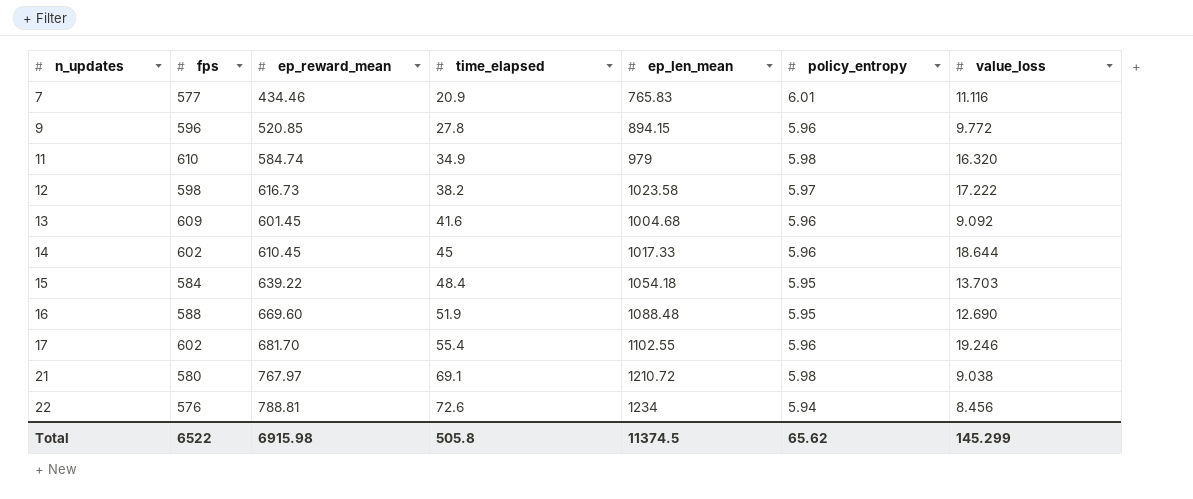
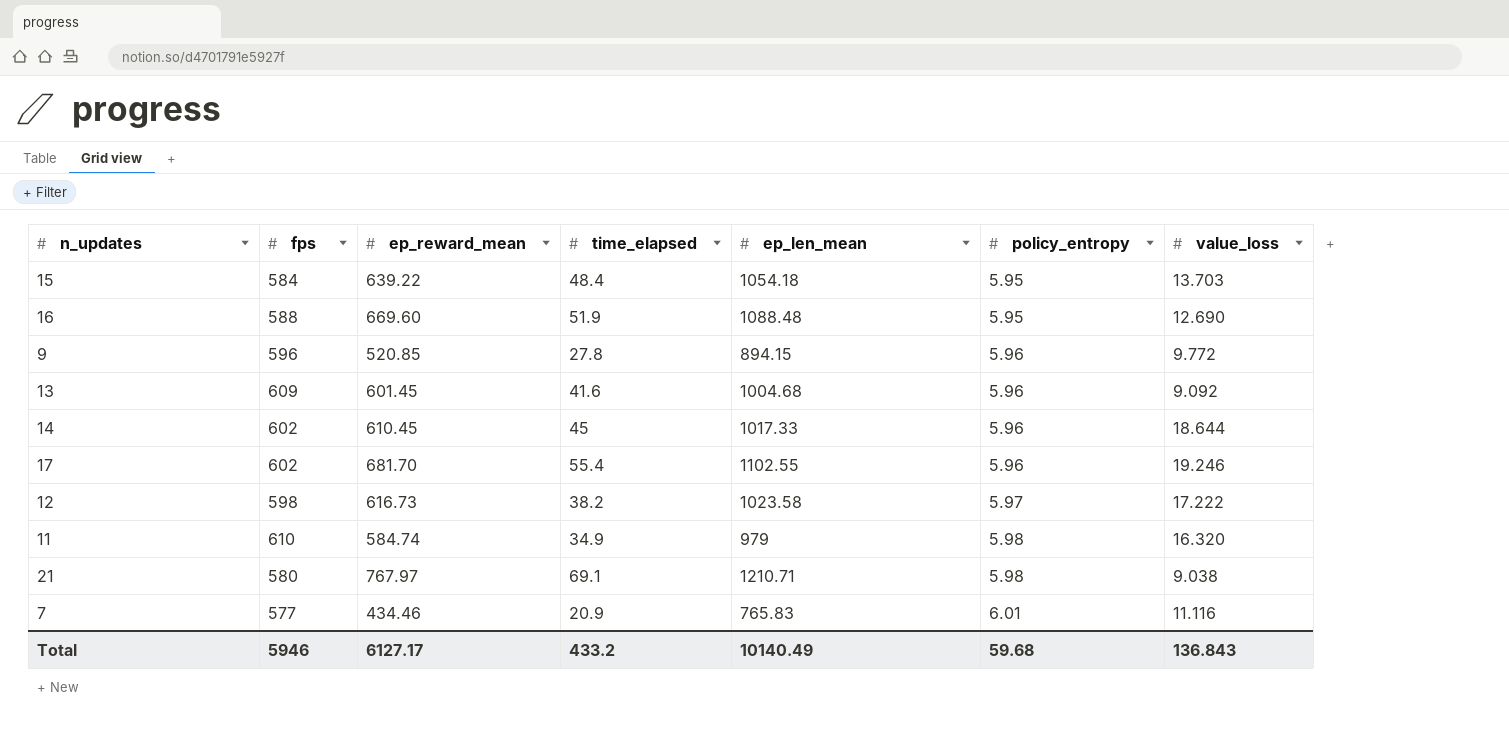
row order: n_updates ascending -> policy_entropy ascending
row 22: 576 | 788.81 | 72.6 | 1234 | 5.94 | 8.456 -> none
21 | ep_len_mean: 1210.72 -> 1210.71
Total | fps: 6522 -> 5946
Total | ep_reward_mean: 6915.98 -> 6127.17
Total | time_elapsed: 505.8 -> 433.2
Total | ep_len_mean: 11374.5 -> 10140.49
Total | policy_entropy: 65.62 -> 59.68
Total | value_loss: 145.299 -> 136.843

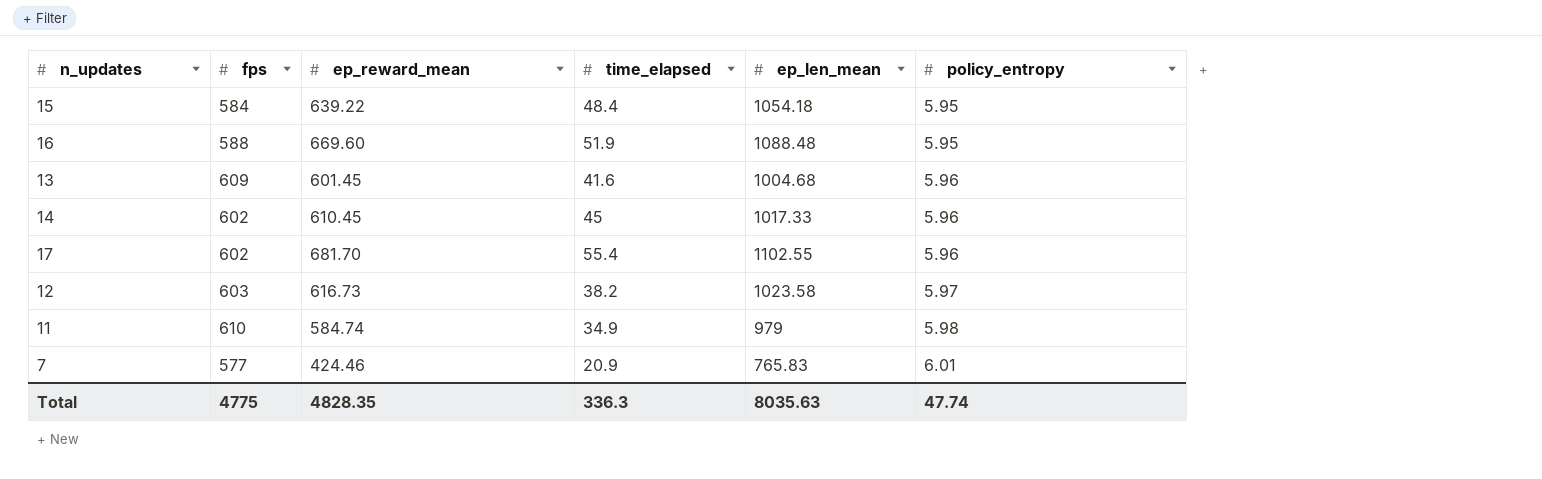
column value_loss | position: 7 -> none
row 9: 596 | 520.85 | 27.8 | 894.15 | 5.96 | 9.772 -> none
row 21: 580 | 767.97 | 69.1 | 1210.71 | 5.98 | 9.038 -> none
12 | fps: 598 -> 603
7 | ep_reward_mean: 434.46 -> 424.46
Total | fps: 5946 -> 4775
Total | ep_reward_mean: 6127.17 -> 4828.35
Total | time_elapsed: 433.2 -> 336.3
Total | ep_len_mean: 10140.49 -> 8035.63
Total | policy_entropy: 59.68 -> 47.74

